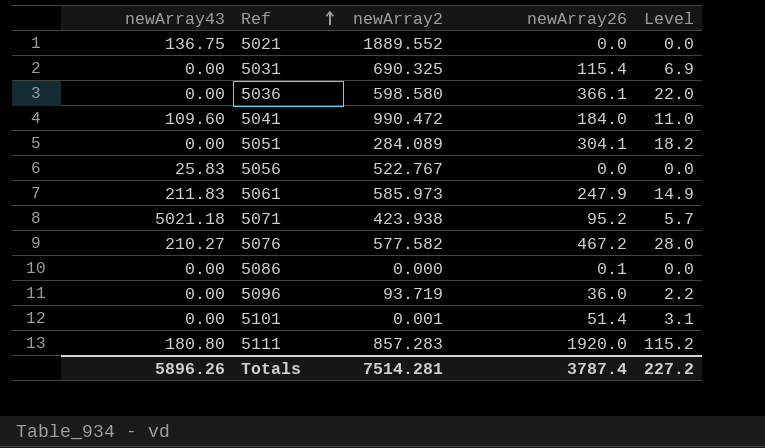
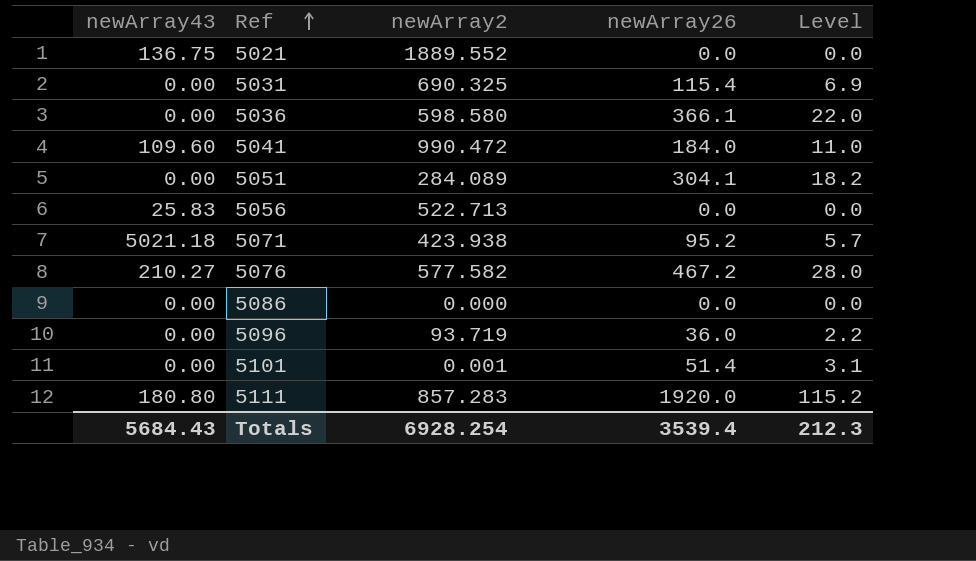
row 5061: 211.83 | 585.973 | 247.9 | 14.9 -> none
5056 | newArray2: 522.767 -> 522.713
5086 | newArray26: 0.1 -> 0.0
Totals | newArray43: 5896.26 -> 5684.43
Totals | newArray2: 7514.281 -> 6928.254
Totals | newArray26: 3787.4 -> 3539.4
Totals | Level: 227.2 -> 212.3

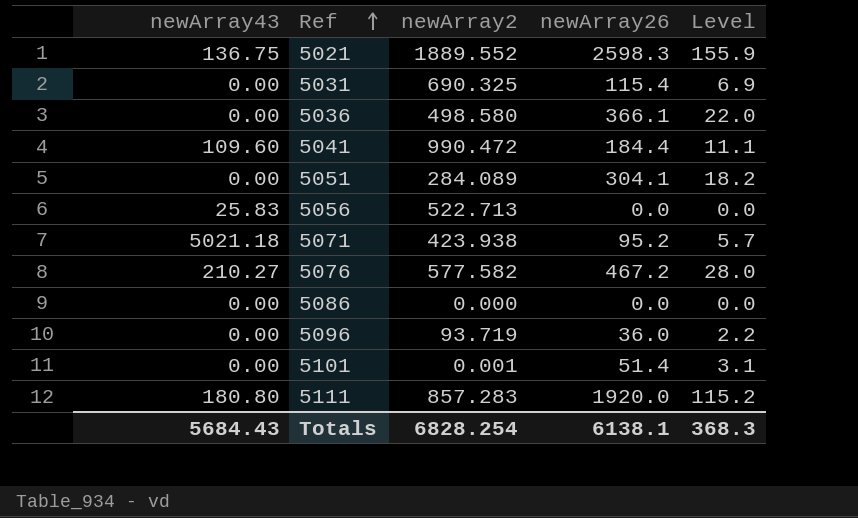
5021 | newArray26: 0.0 -> 2598.3
5021 | Level: 0.0 -> 155.9
5036 | newArray2: 598.580 -> 498.580
5041 | newArray26: 184.0 -> 184.4
5041 | Level: 11.0 -> 11.1
Totals | newArray2: 6928.254 -> 6828.254
Totals | newArray26: 3539.4 -> 6138.1
Totals | Level: 212.3 -> 368.3

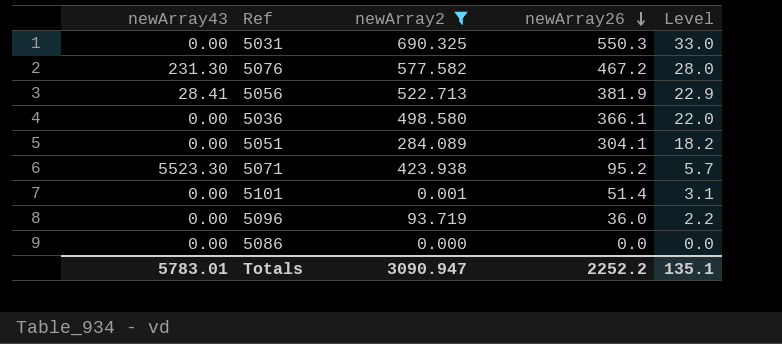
filter: none -> newArray2 <= 690.325
row order: Ref ascending -> newArray26 descending
5031 | newArray26: 115.4 -> 550.3
5031 | Level: 6.9 -> 33.0
5076 | newArray43: 210.27 -> 231.30
5056 | newArray43: 25.83 -> 28.41
5056 | newArray26: 0.0 -> 381.9
5056 | Level: 0.0 -> 22.9
5071 | newArray43: 5021.18 -> 5523.30
Totals | newArray43: 5684.43 -> 5783.01
Totals | newArray2: 6828.254 -> 3090.947
Totals | newArray26: 6138.1 -> 2252.2
Totals | Level: 368.3 -> 135.1

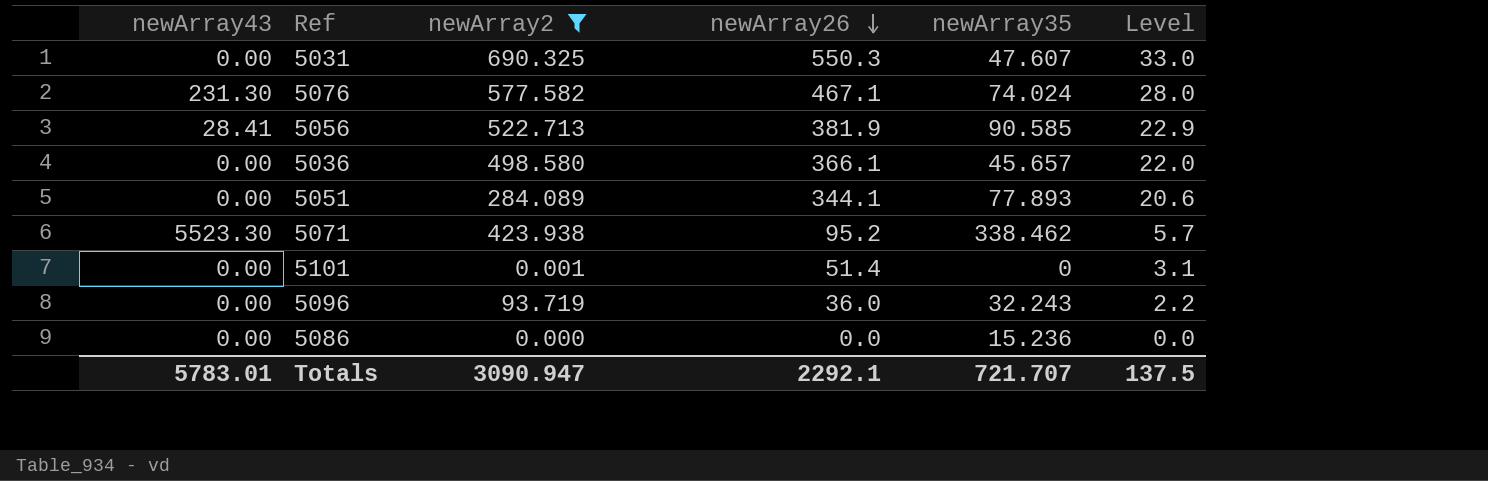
column newArray35 | position: none -> 5
5076 | newArray26: 467.2 -> 467.1
5051 | newArray26: 304.1 -> 344.1
5051 | Level: 18.2 -> 20.6
Totals | newArray26: 2252.2 -> 2292.1
Totals | Level: 135.1 -> 137.5

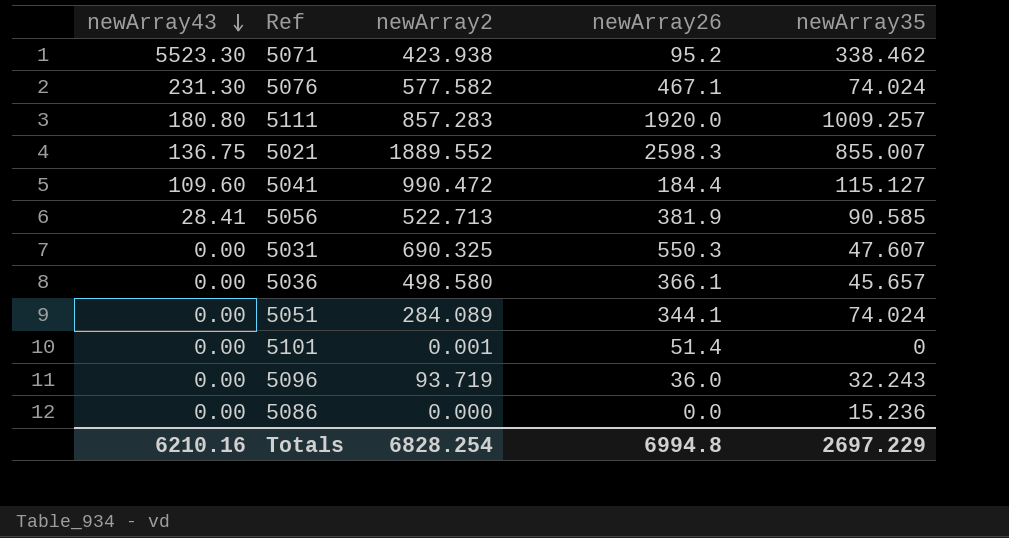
filter: newArray2 <= 690.325 -> none
row order: newArray26 descending -> newArray43 descending
column Level | formula: [newArray26] * 0.06 -> none
5051 | newArray35: 77.893 -> 74.024
Totals | newArray43: 5783.01 -> 6210.16
Totals | newArray2: 3090.947 -> 6828.254
Totals | newArray26: 2292.1 -> 6994.8
Totals | newArray35: 721.707 -> 2697.229

